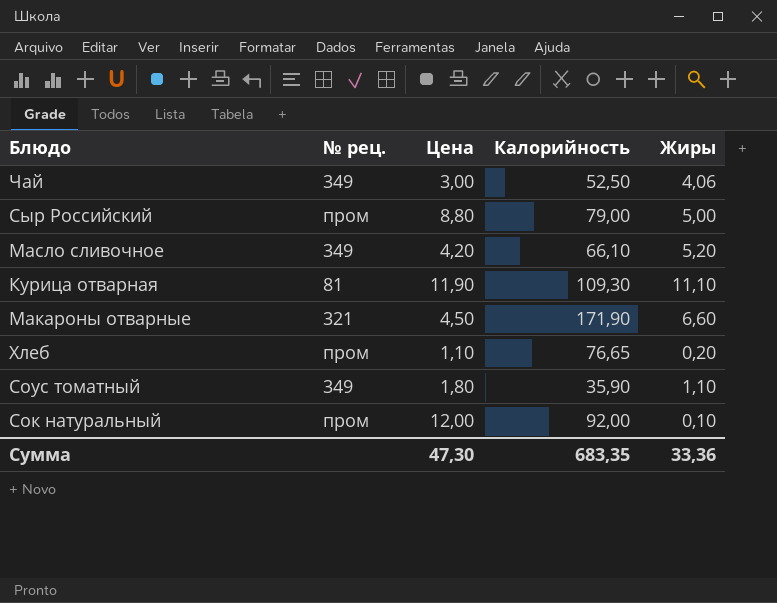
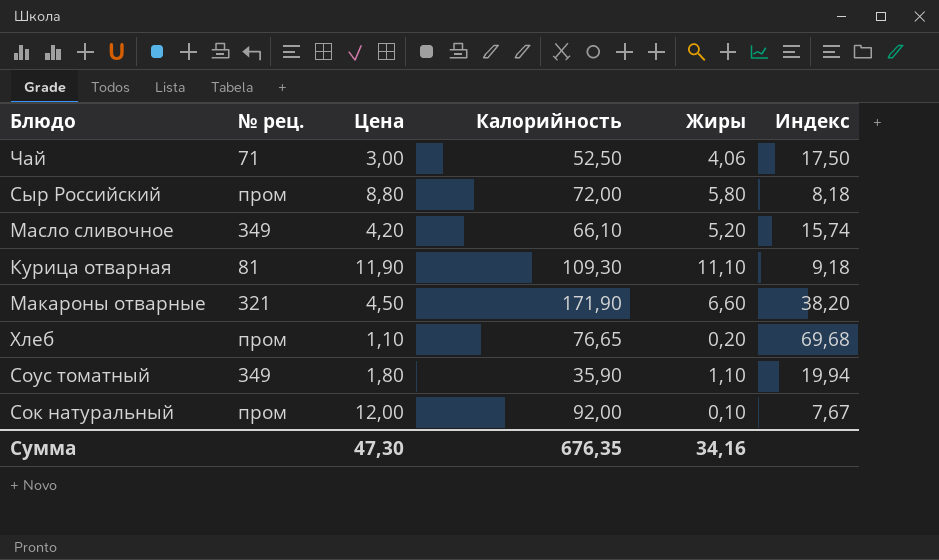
column Индекс | formula: none -> [Калорийность] / [Цена]
Чай | № рец.: 349 -> 71
Сыр Российский | Калорийность: 79,00 -> 72,00
Сыр Российский | Жиры: 5,00 -> 5,80
Сумма | Калорийность: 683,35 -> 676,35
Сумма | Жиры: 33,36 -> 34,16

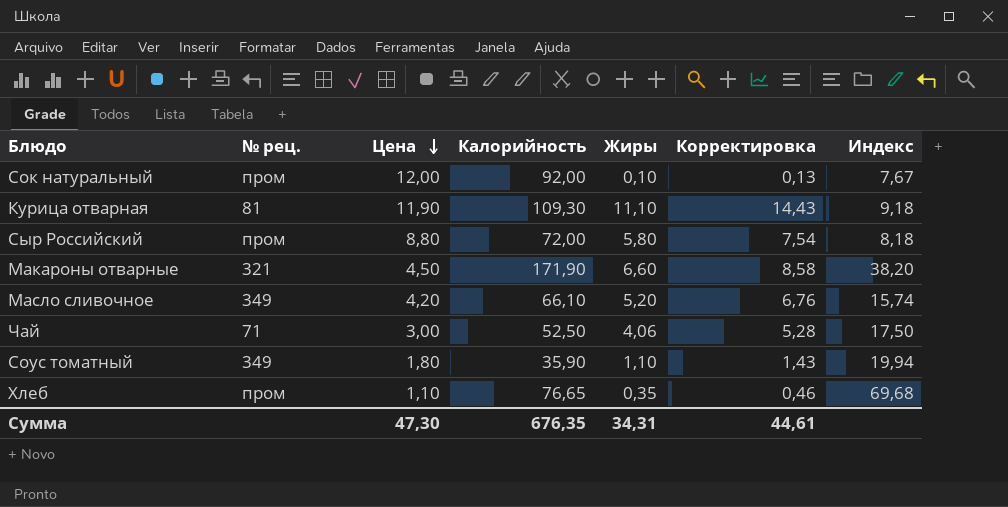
row order: none -> Цена descending
column Корректировка | formula: none -> [Жиры] * 1,3
Хлеб | Жиры: 0,20 -> 0,35
Сумма | Жиры: 34,16 -> 34,31

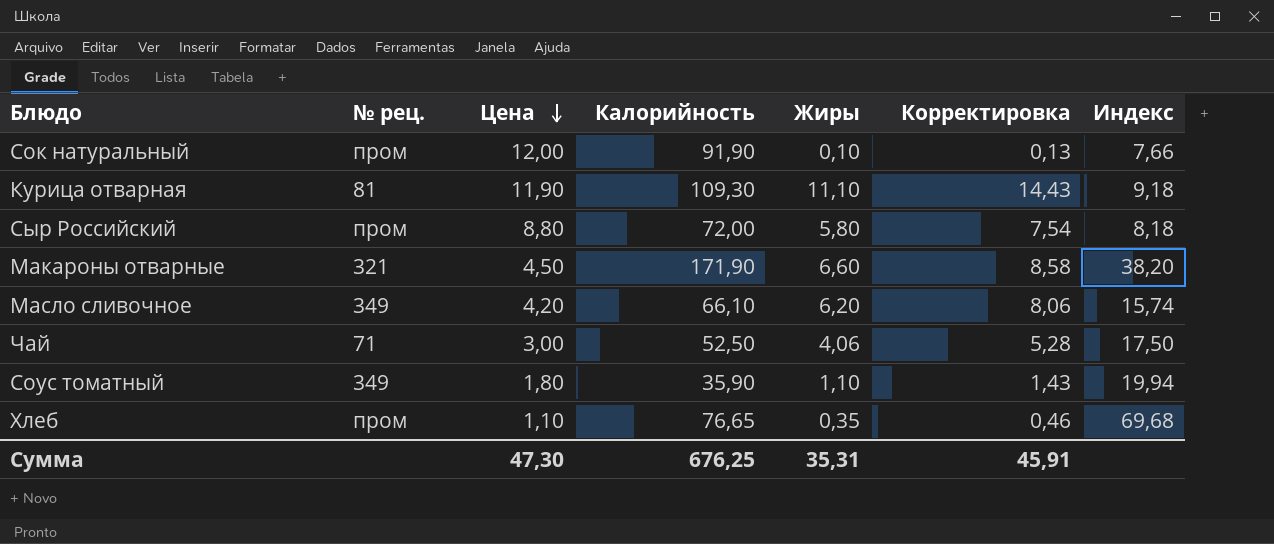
Сок натуральный | Калорийность: 92,00 -> 91,90
Сок натуральный | Индекс: 7,67 -> 7,66
Масло сливочное | Жиры: 5,20 -> 6,20
Масло сливочное | Корректировка: 6,76 -> 8,06
Сумма | Калорийность: 676,35 -> 676,25
Сумма | Жиры: 34,31 -> 35,31
Сумма | Корректировка: 44,61 -> 45,91

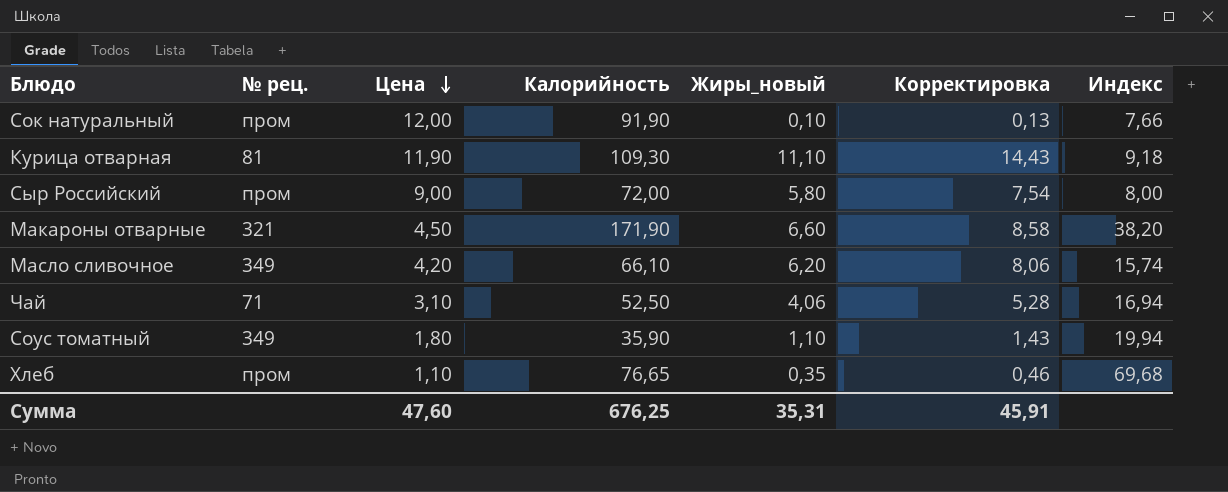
column name: Жиры -> Жиры_новый
Сыр Российский | Цена: 8,80 -> 9,00
Сыр Российский | Индекс: 8,18 -> 8,00
Чай | Цена: 3,00 -> 3,10
Чай | Индекс: 17,50 -> 16,94
Сумма | Цена: 47,30 -> 47,60

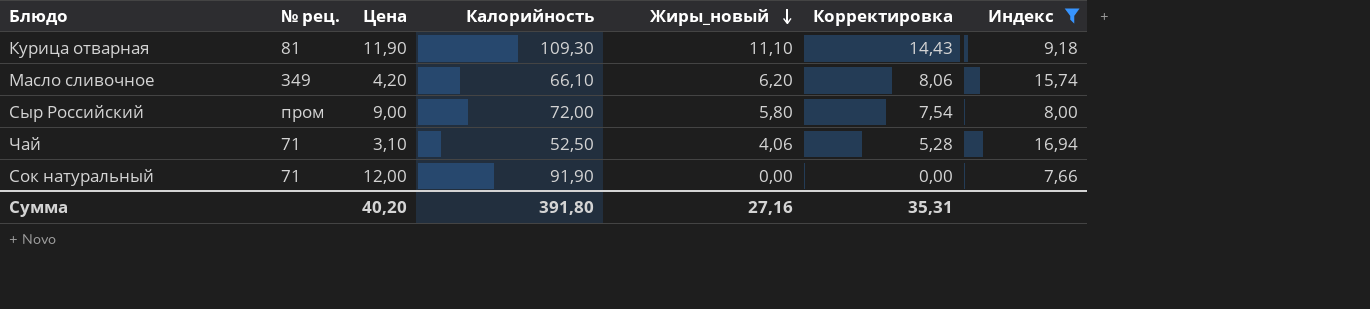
filter: none -> Индекс <= 16,94
row order: Цена descending -> Жиры_новый descending
Сок натуральный | № рец.: пром -> 71
Сок натуральный | Жиры_новый: 0,10 -> 0,00
Сок натуральный | Корректировка: 0,13 -> 0,00
Сумма | Цена: 47,60 -> 40,20
Сумма | Калорийность: 676,25 -> 391,80
Сумма | Жиры_новый: 35,31 -> 27,16
Сумма | Корректировка: 45,91 -> 35,31

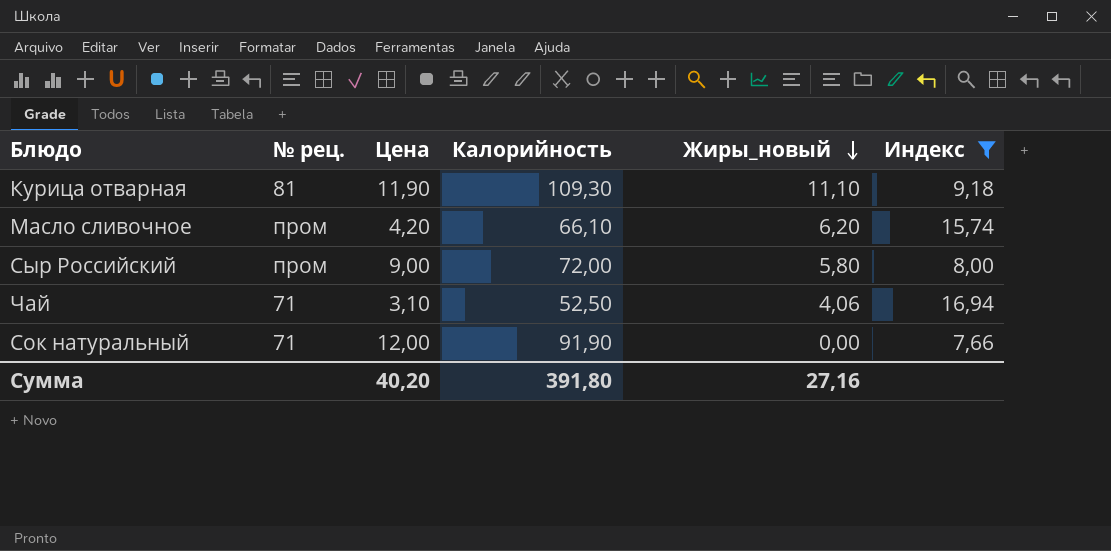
column Корректировка | formula: [Жиры_новый] * 1,3 -> none
Масло сливочное | № рец.: 349 -> пром

